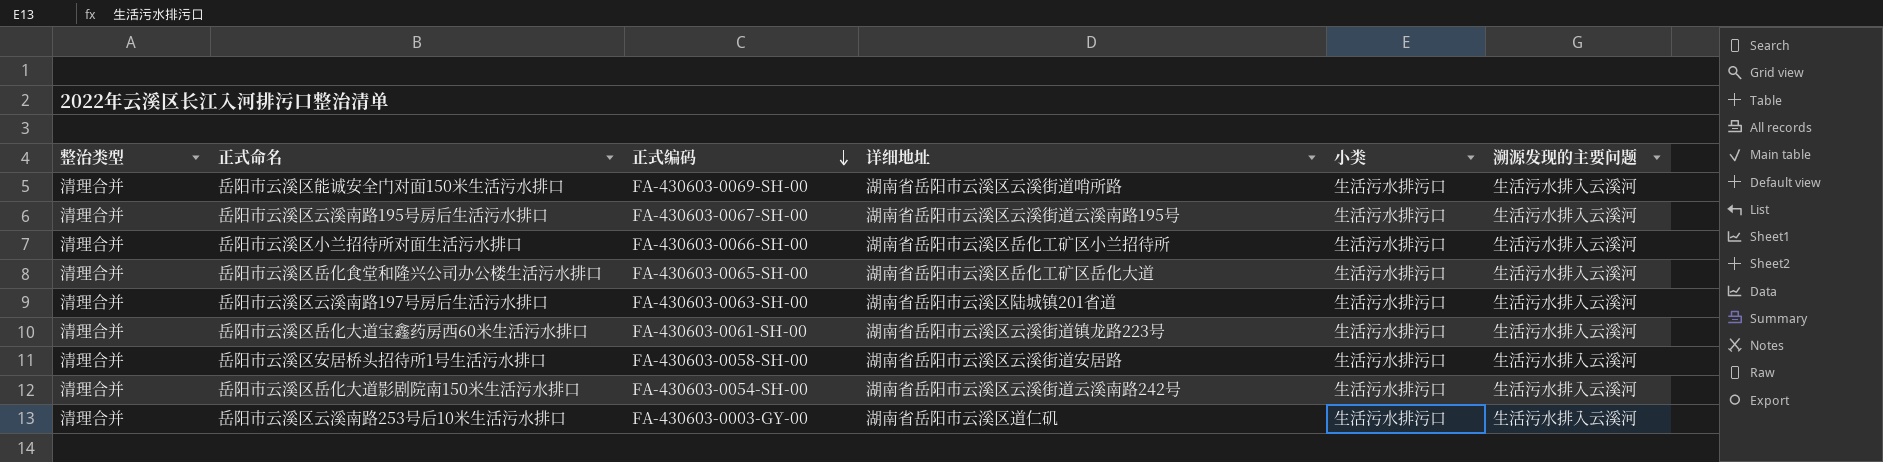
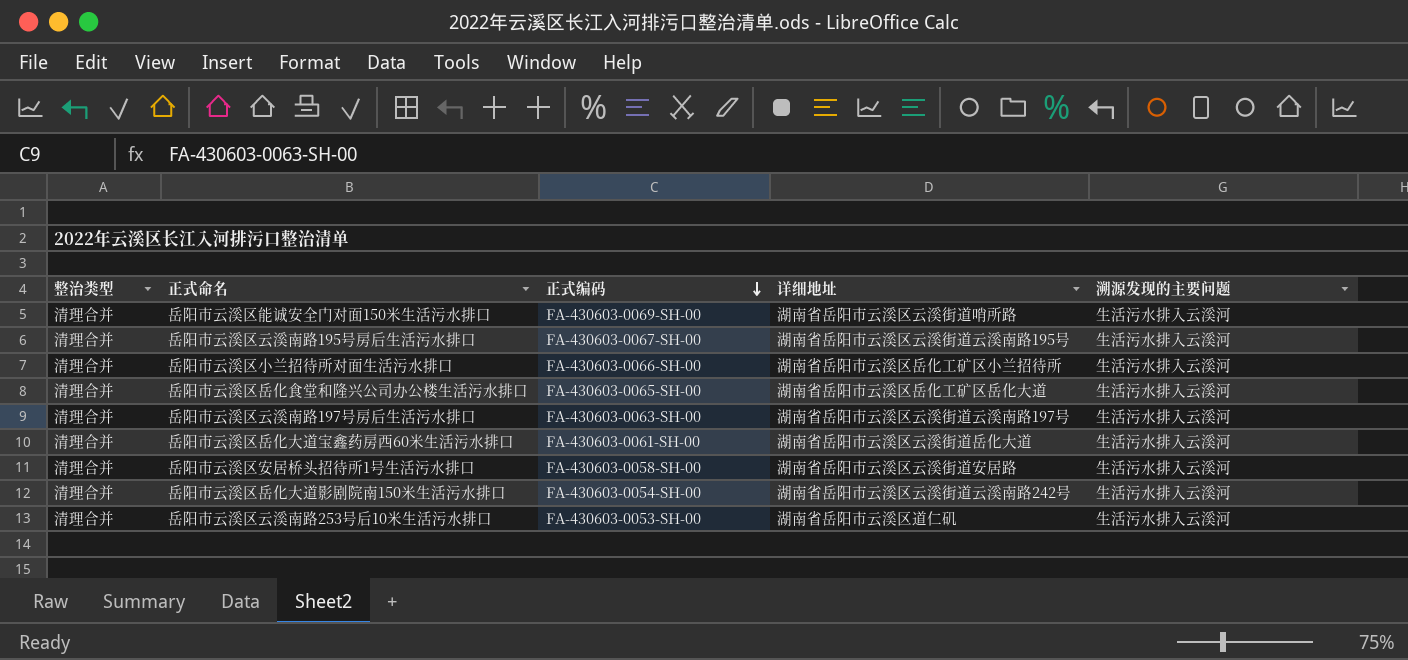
column 小类 | position: 5 -> none
岳阳市云溪区云溪南路197号房后生活污水排口 | 详细地址: 湖南省岳阳市云溪区陆城镇201省道 -> 湖南省岳阳市云溪区云溪街道云溪南路197号
岳阳市云溪区岳化大道宝鑫药房西60米生活污水排口 | 详细地址: 湖南省岳阳市云溪区云溪街道镇龙路223号 -> 湖南省岳阳市云溪区云溪街道岳化大道
岳阳市云溪区云溪南路253号后10米生活污水排口 | 正式编码: FA-430603-0003-GY-00 -> FA-430603-0053-SH-00

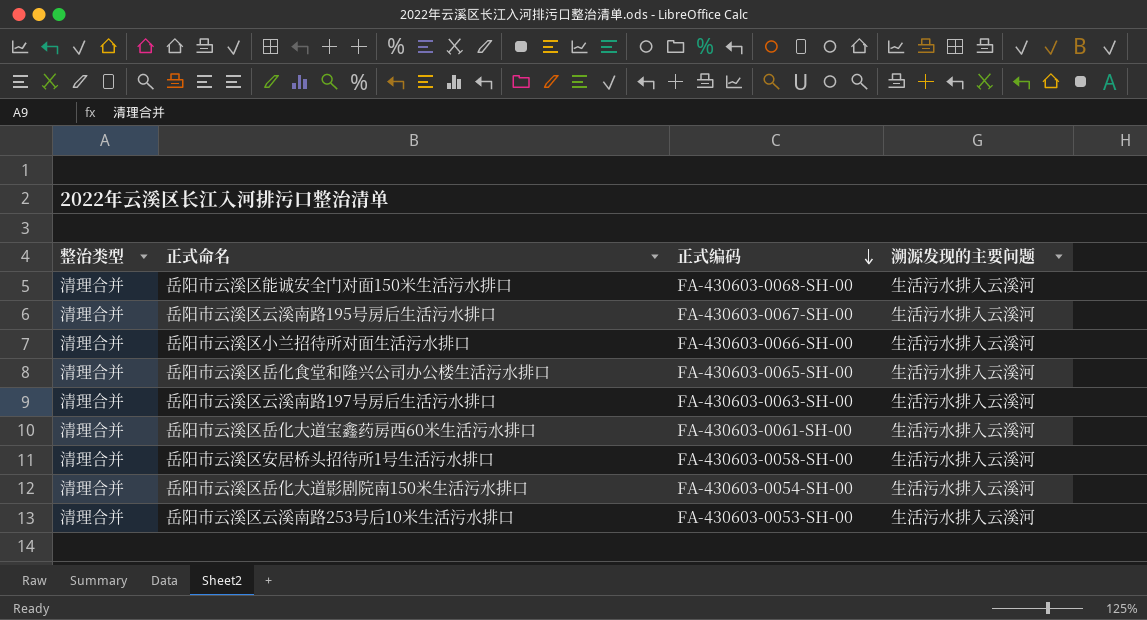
column 详细地址 | position: 4 -> none
岳阳市云溪区能诚安全门对面150米生活污水排口 | 正式编码: FA-430603-0069-SH-00 -> FA-430603-0068-SH-00

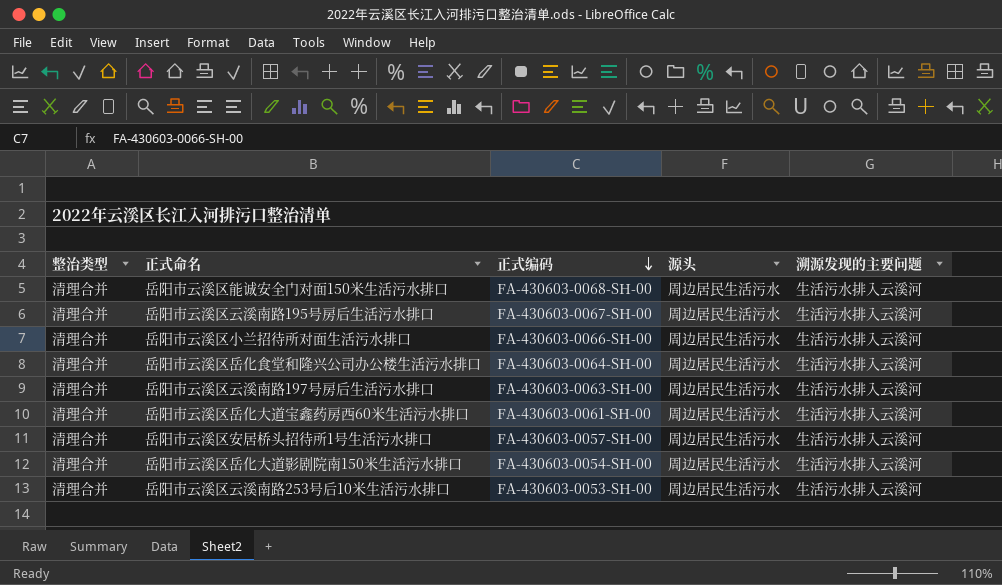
column 源头 | position: none -> 4
岳阳市云溪区岳化食堂和隆兴公司办公楼生活污水排口 | 正式编码: FA-430603-0065-SH-00 -> FA-430603-0064-SH-00
岳阳市云溪区安居桥头招待所1号生活污水排口 | 正式编码: FA-430603-0058-SH-00 -> FA-430603-0057-SH-00

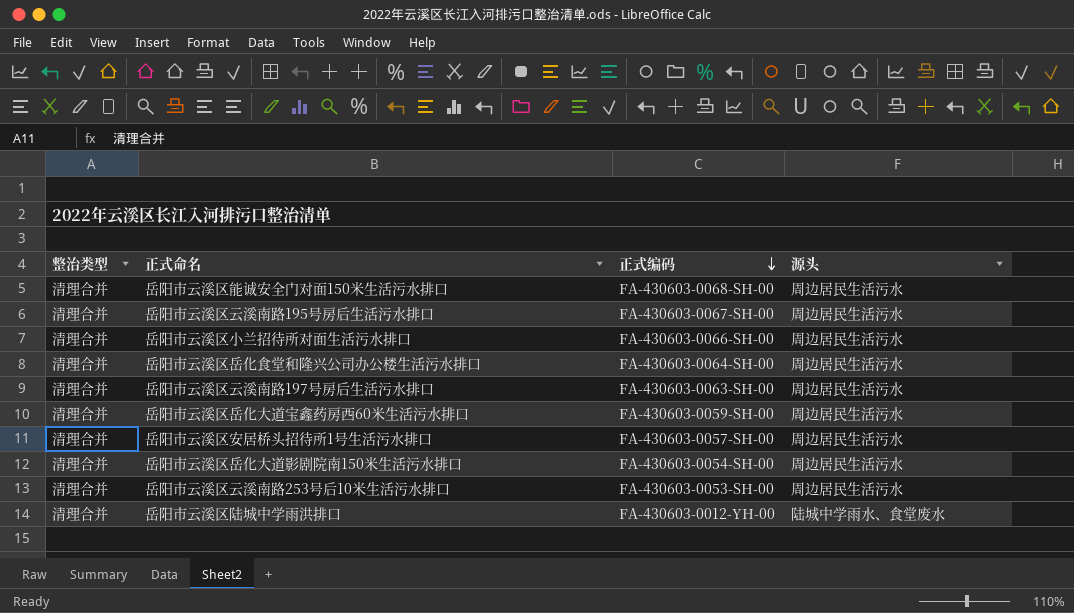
column 溯源发现的主要问题 | position: 5 -> none
岳阳市云溪区岳化大道宝鑫药房西60米生活污水排口 | 正式编码: FA-430603-0061-SH-00 -> FA-430603-0059-SH-00
row 岳阳市云溪区陆城中学雨洪排口: none -> 清理合并 | FA-430603-0012-YH-00 | 陆城中学雨水、食堂废水

